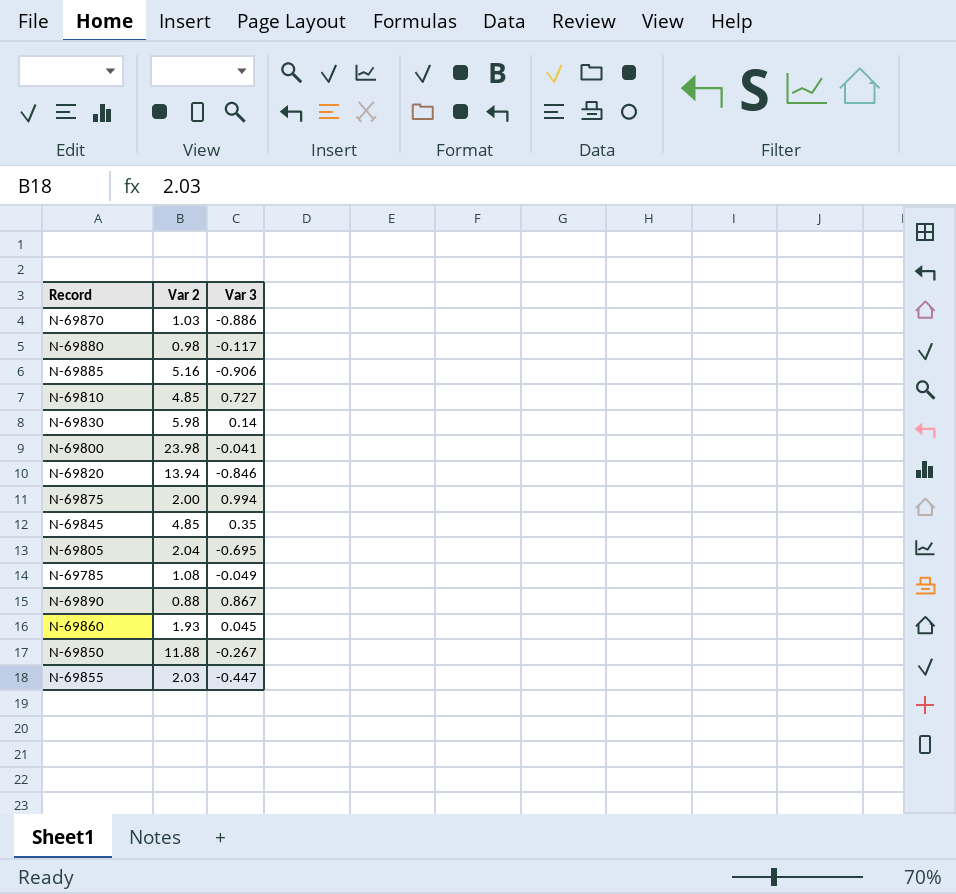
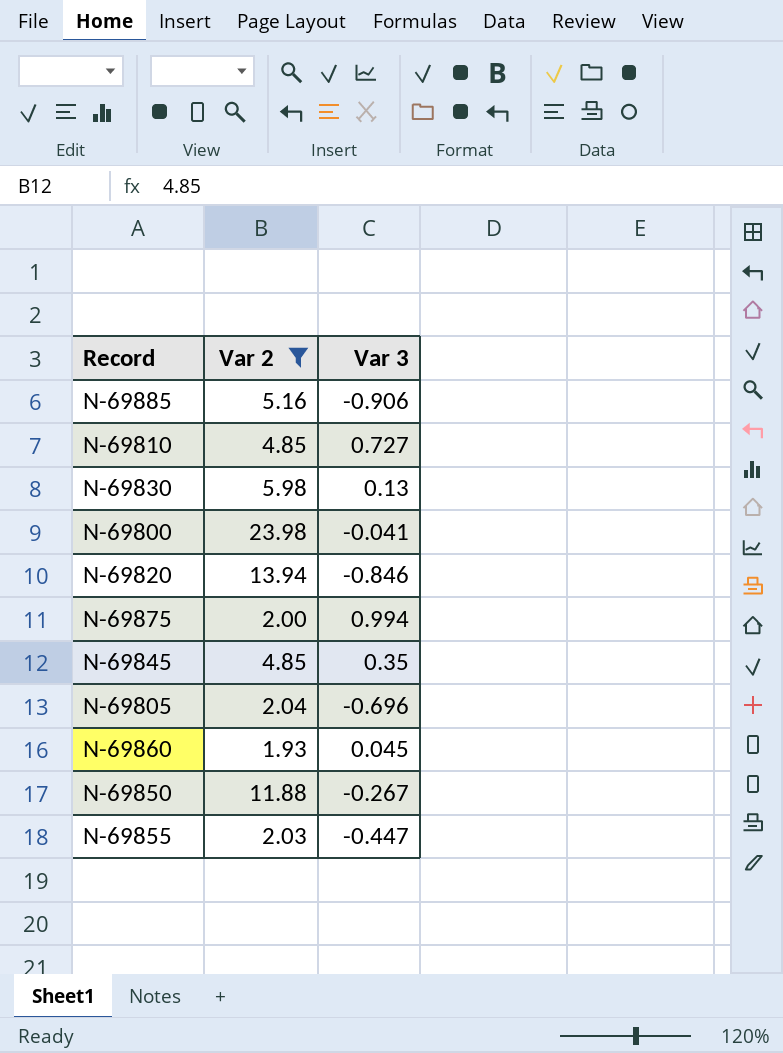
filter: none -> Var 2 >= 1.93
N-69830 | Var 3: 0.14 -> 0.13
N-69805 | Var 3: -0.695 -> -0.696

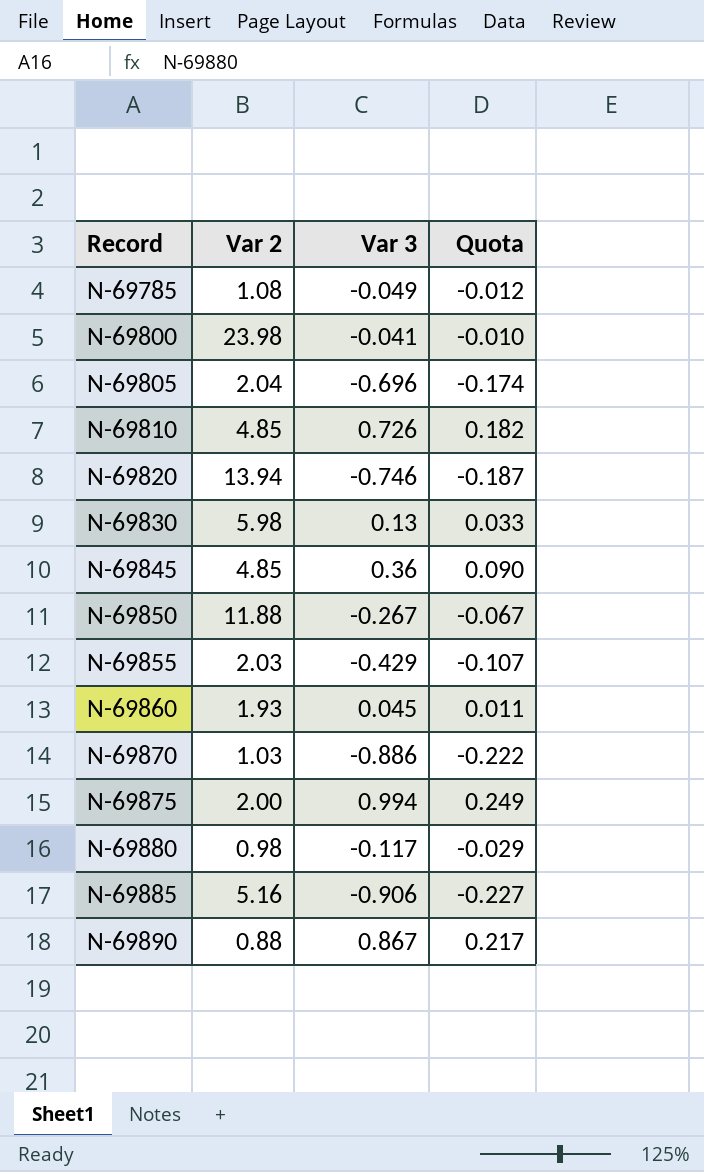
filter: Var 2 >= 1.93 -> none
row order: none -> Record ascending
column Quota | formula: none -> [Var 3] * 0.25
N-69810 | Var 3: 0.727 -> 0.726
N-69820 | Var 3: -0.846 -> -0.746
N-69845 | Var 3: 0.35 -> 0.36
N-69855 | Var 3: -0.447 -> -0.429

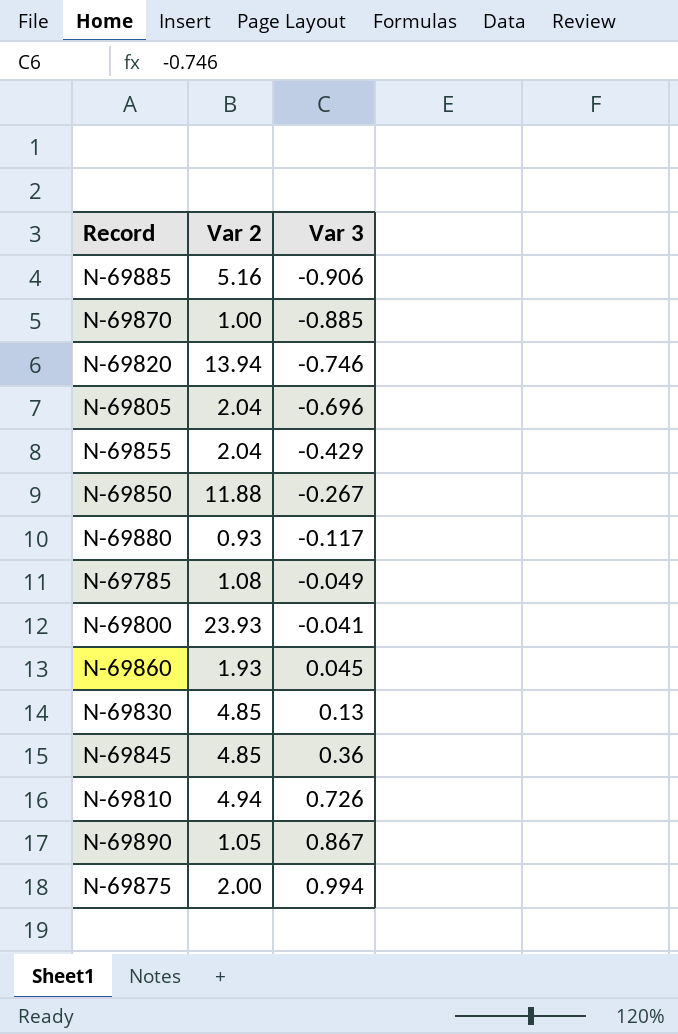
row order: Record ascending -> Var 3 ascending
column Quota | formula: [Var 3] * 0.25 -> none
N-69870 | Var 2: 1.03 -> 1.00
N-69870 | Var 3: -0.886 -> -0.885
N-69855 | Var 2: 2.03 -> 2.04
N-69880 | Var 2: 0.98 -> 0.93
N-69800 | Var 2: 23.98 -> 23.93
N-69830 | Var 2: 5.98 -> 4.85
N-69810 | Var 2: 4.85 -> 4.94
N-69890 | Var 2: 0.88 -> 1.05

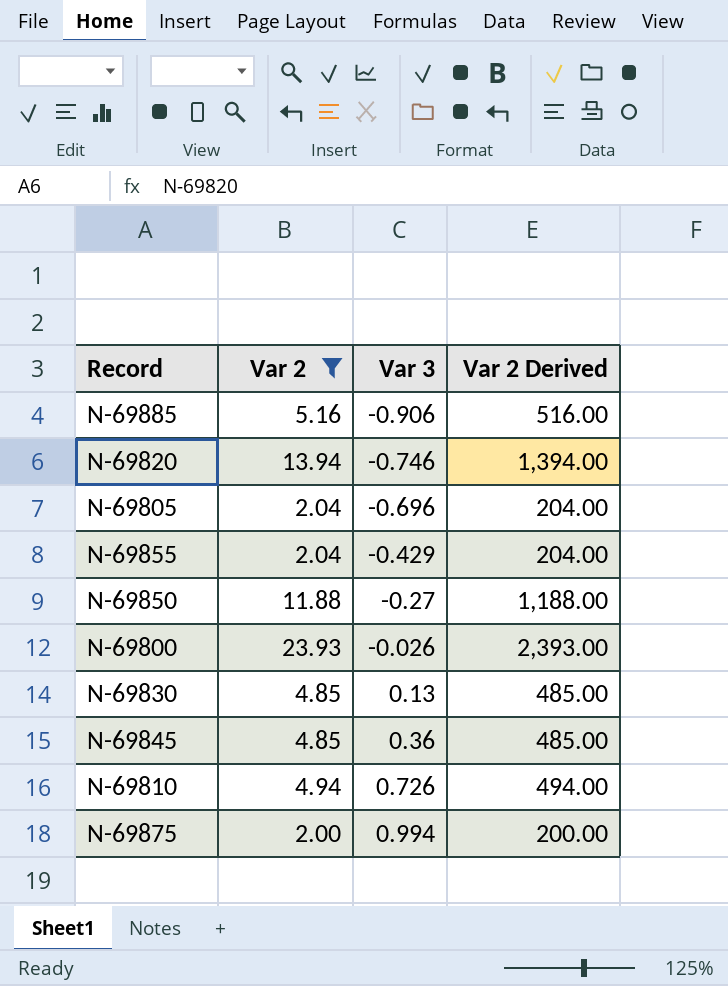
filter: none -> Var 2 >= 2.00
column Var 2 Derived | formula: none -> [Var 2] * 100
N-69850 | Var 3: -0.267 -> -0.27
N-69800 | Var 3: -0.041 -> -0.026

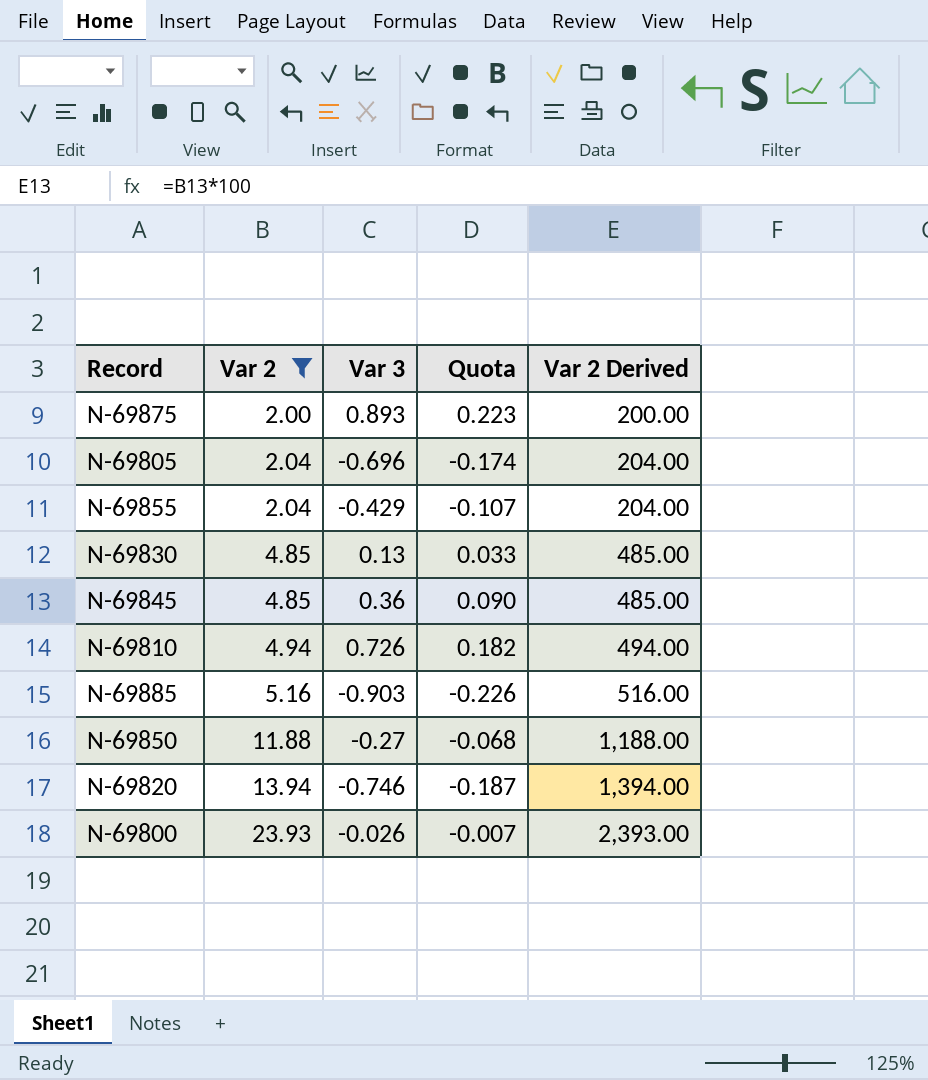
row order: Var 3 ascending -> Var 2 ascending
column Quota | formula: none -> [Var 3] * 0.25
N-69875 | Var 3: 0.994 -> 0.893
N-69885 | Var 3: -0.906 -> -0.903

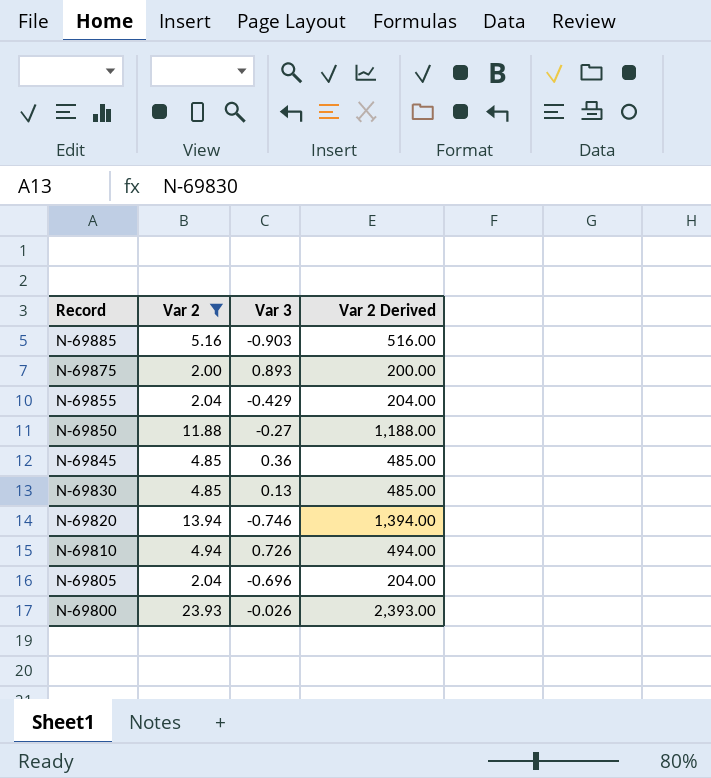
row order: Var 2 ascending -> Record descending
column Quota | formula: [Var 3] * 0.25 -> none

